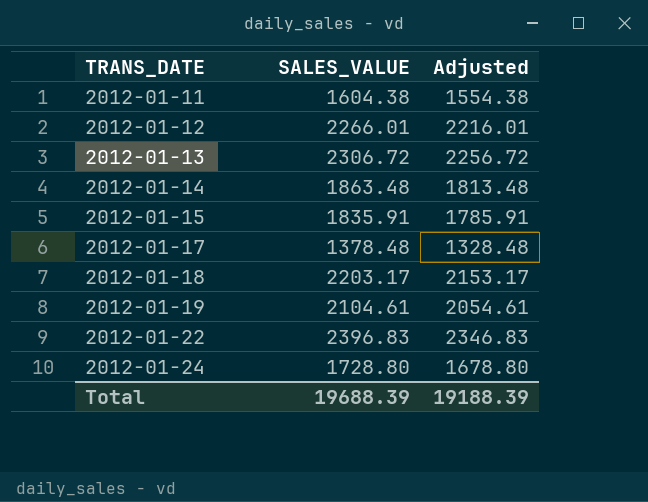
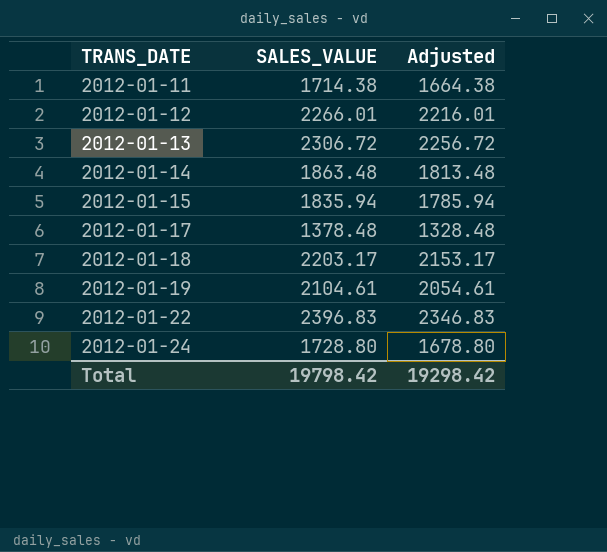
2012-01-11 | SALES_VALUE: 1604.38 -> 1714.38
2012-01-11 | Adjusted: 1554.38 -> 1664.38
2012-01-15 | SALES_VALUE: 1835.91 -> 1835.94
2012-01-15 | Adjusted: 1785.91 -> 1785.94
Total | SALES_VALUE: 19688.39 -> 19798.42
Total | Adjusted: 19188.39 -> 19298.42

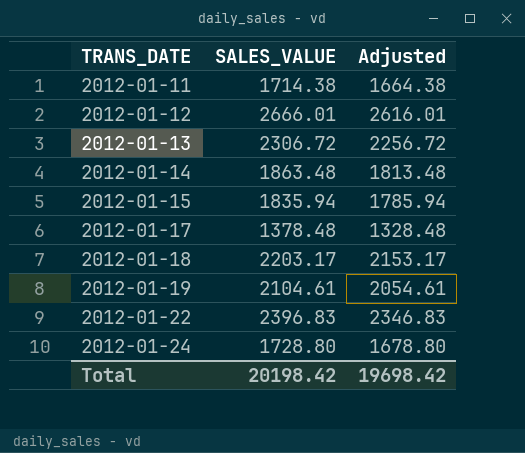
2012-01-12 | SALES_VALUE: 2266.01 -> 2666.01
2012-01-12 | Adjusted: 2216.01 -> 2616.01
Total | SALES_VALUE: 19798.42 -> 20198.42
Total | Adjusted: 19298.42 -> 19698.42

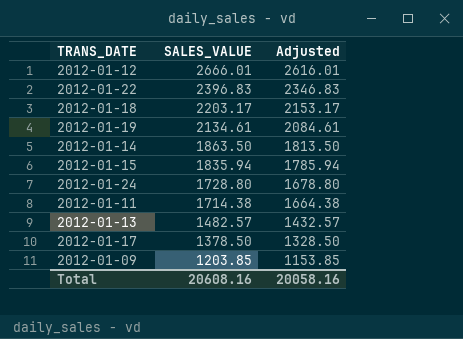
row order: TRANS_DATE ascending -> SALES_VALUE descending
2012-01-19 | SALES_VALUE: 2104.61 -> 2134.61
2012-01-19 | Adjusted: 2054.61 -> 2084.61
2012-01-14 | SALES_VALUE: 1863.48 -> 1863.50
2012-01-14 | Adjusted: 1813.48 -> 1813.50
2012-01-13 | SALES_VALUE: 2306.72 -> 1482.57
2012-01-13 | Adjusted: 2256.72 -> 1432.57
2012-01-17 | SALES_VALUE: 1378.48 -> 1378.50
2012-01-17 | Adjusted: 1328.48 -> 1328.50
row 2012-01-09: none -> 1203.85 | 1153.85
Total | SALES_VALUE: 20198.42 -> 20608.16
Total | Adjusted: 19698.42 -> 20058.16

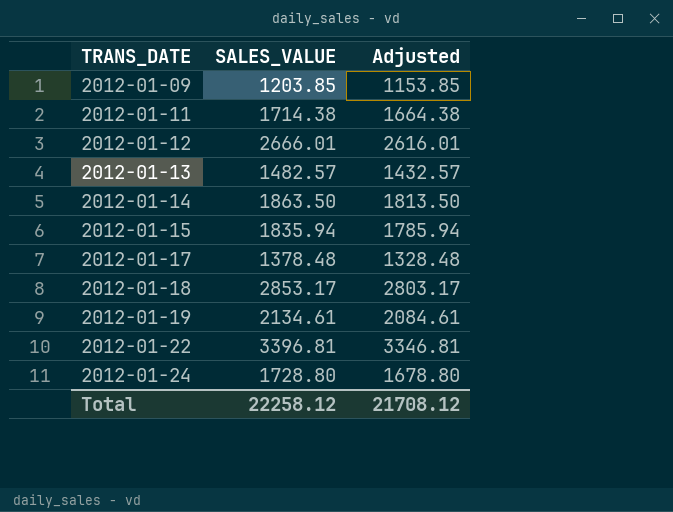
row order: SALES_VALUE descending -> TRANS_DATE ascending
2012-01-17 | SALES_VALUE: 1378.50 -> 1378.48
2012-01-17 | Adjusted: 1328.50 -> 1328.48
2012-01-18 | SALES_VALUE: 2203.17 -> 2853.17
2012-01-18 | Adjusted: 2153.17 -> 2803.17
2012-01-22 | SALES_VALUE: 2396.83 -> 3396.81
2012-01-22 | Adjusted: 2346.83 -> 3346.81
Total | SALES_VALUE: 20608.16 -> 22258.12
Total | Adjusted: 20058.16 -> 21708.12

